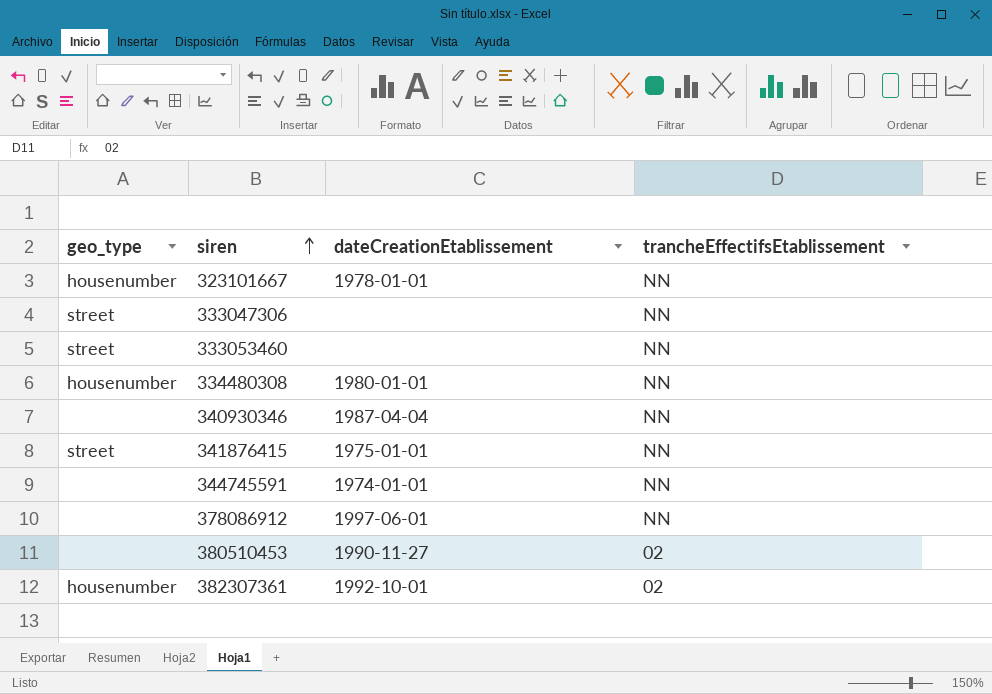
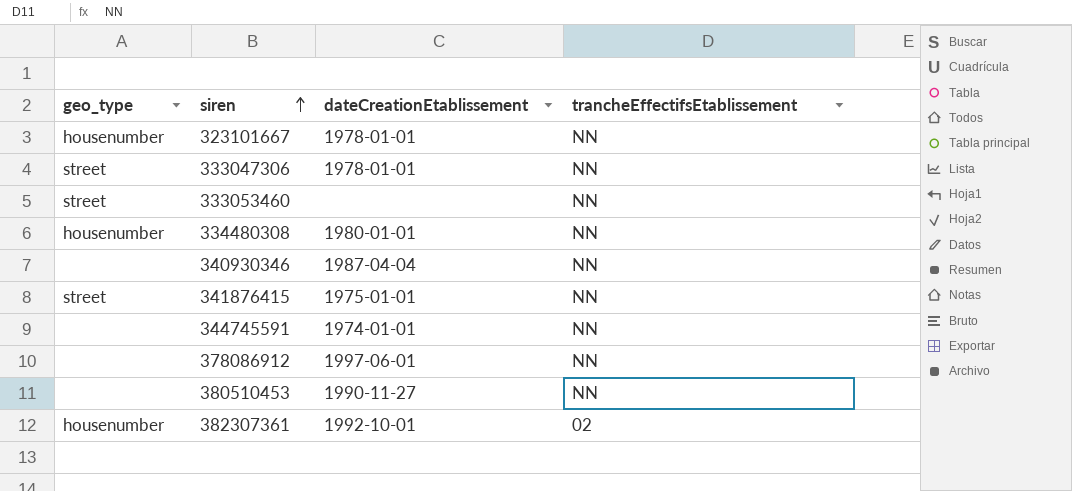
333047306 | dateCreationEtablissement: none -> 1978-01-01
380510453 | trancheEffectifsEtablissement: 02 -> NN

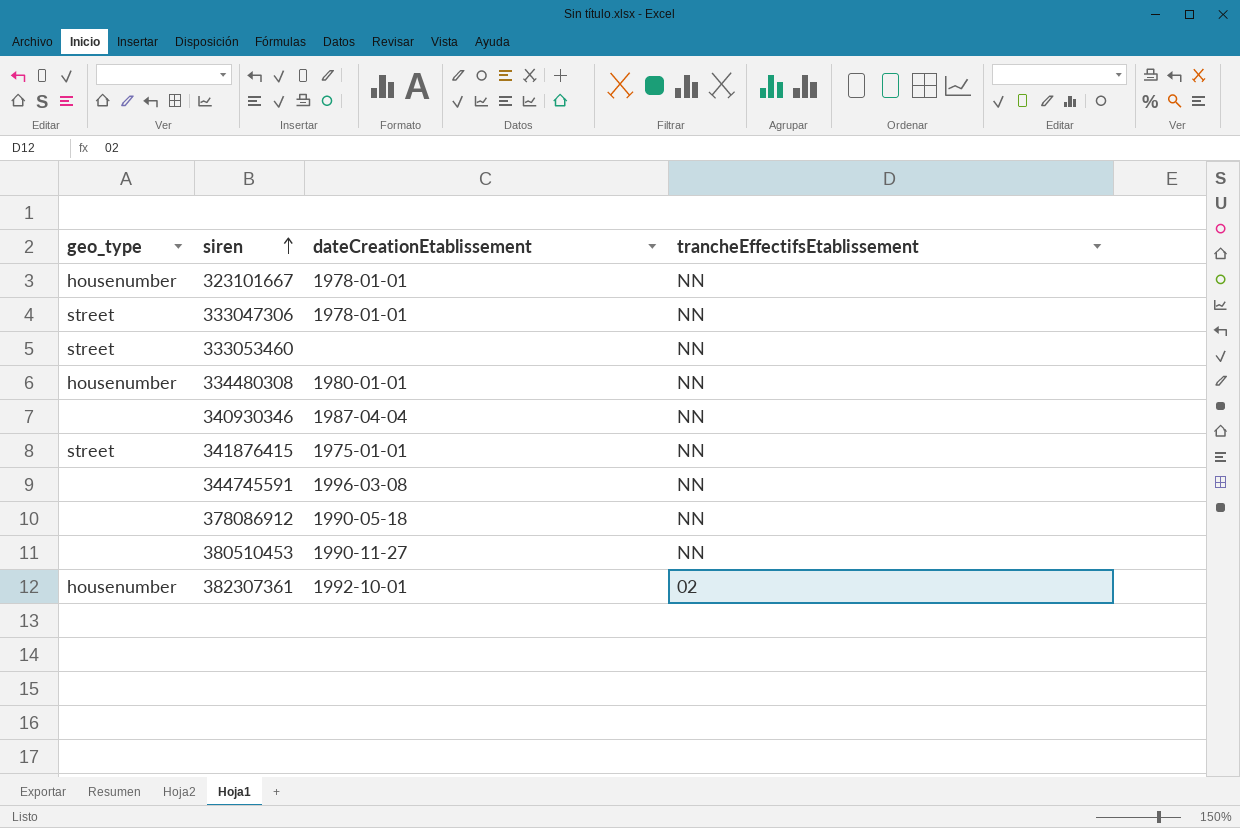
344745591 | dateCreationEtablissement: 1974-01-01 -> 1996-03-08
378086912 | dateCreationEtablissement: 1997-06-01 -> 1990-05-18

